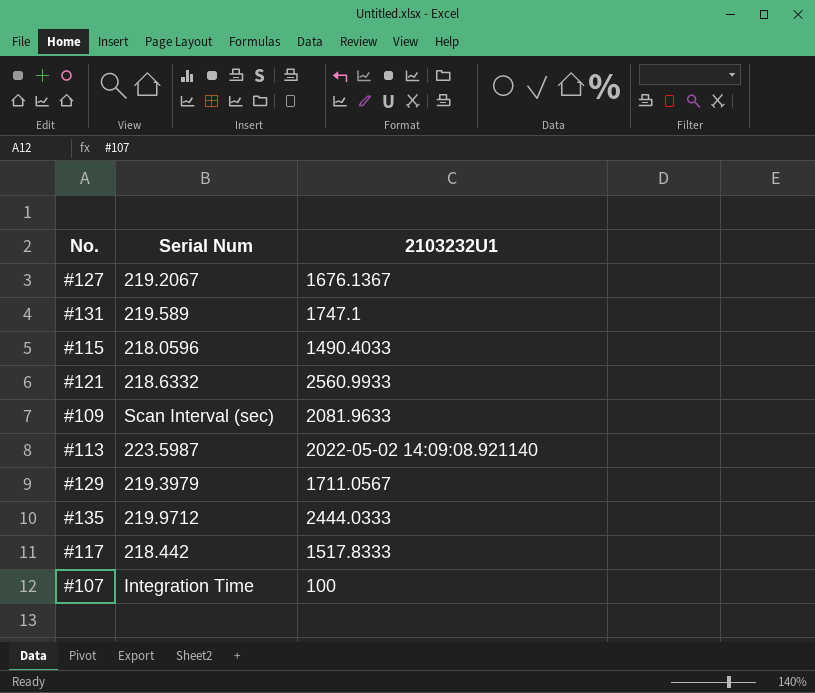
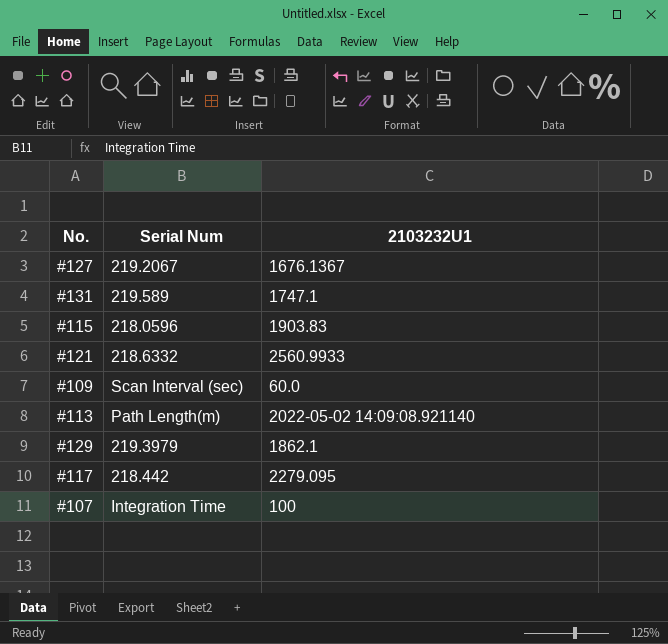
row #135: 219.9712 | 2444.0333 -> none
#115 | 2103232U1: 1490.4033 -> 1903.83
#109 | 2103232U1: 2081.9633 -> 60.0
#113 | Serial Num: 223.5987 -> Path Length(m)
#129 | 2103232U1: 1711.0567 -> 1862.1
#117 | 2103232U1: 1517.8333 -> 2279.095

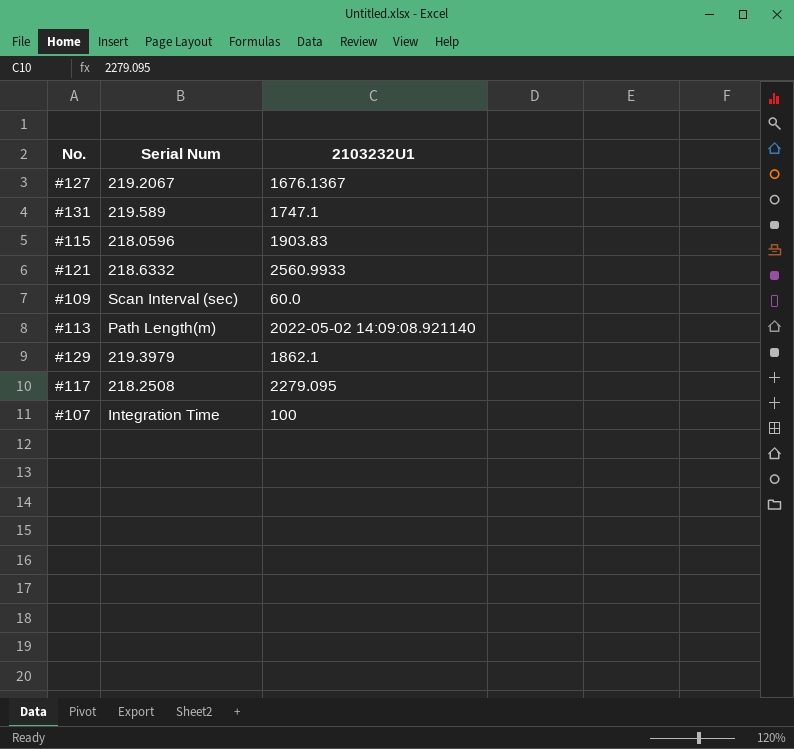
#117 | Serial Num: 218.442 -> 218.2508

